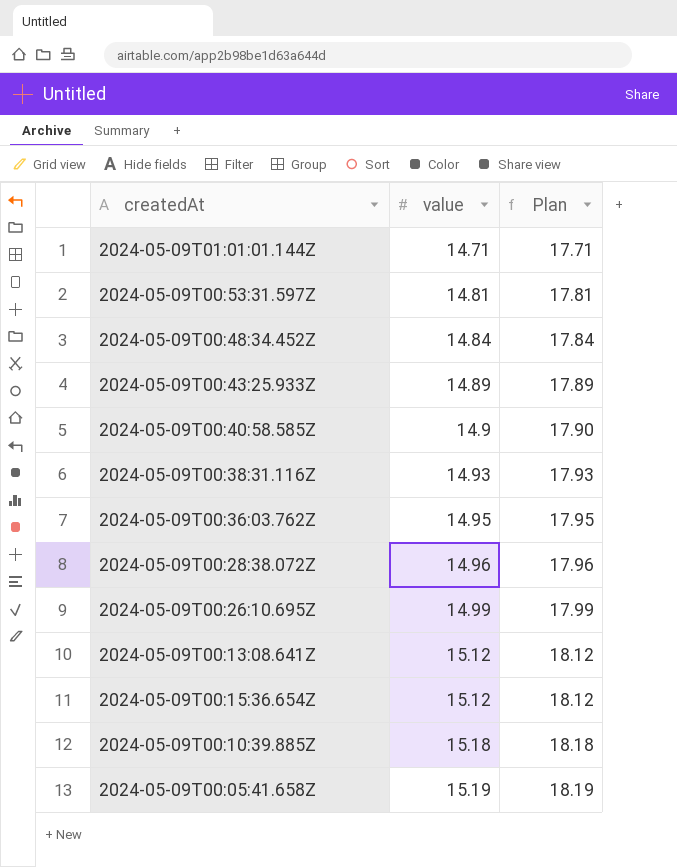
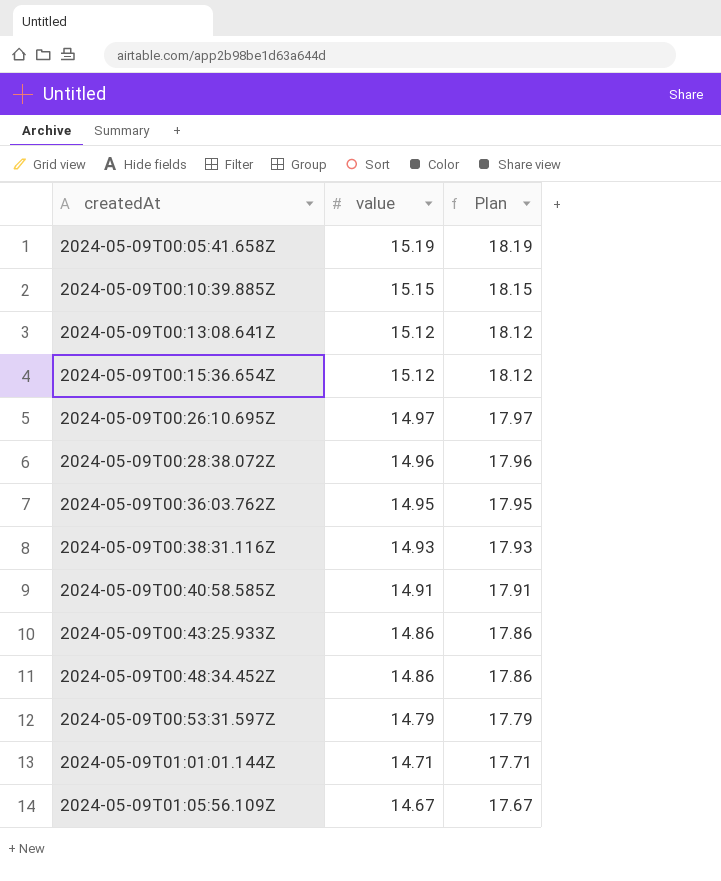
row order: value ascending -> createdAt ascending
2024-05-09T00:10:39.885Z | value: 15.18 -> 15.15
2024-05-09T00:10:39.885Z | Plan: 18.18 -> 18.15
2024-05-09T00:26:10.695Z | value: 14.99 -> 14.97
2024-05-09T00:26:10.695Z | Plan: 17.99 -> 17.97
2024-05-09T00:40:58.585Z | value: 14.9 -> 14.91
2024-05-09T00:40:58.585Z | Plan: 17.90 -> 17.91
2024-05-09T00:43:25.933Z | value: 14.89 -> 14.86
2024-05-09T00:43:25.933Z | Plan: 17.89 -> 17.86
2024-05-09T00:48:34.452Z | value: 14.84 -> 14.86
2024-05-09T00:48:34.452Z | Plan: 17.84 -> 17.86
2024-05-09T00:53:31.597Z | value: 14.81 -> 14.79
2024-05-09T00:53:31.597Z | Plan: 17.81 -> 17.79
row 2024-05-09T01:05:56.109Z: none -> 14.67 | 17.67

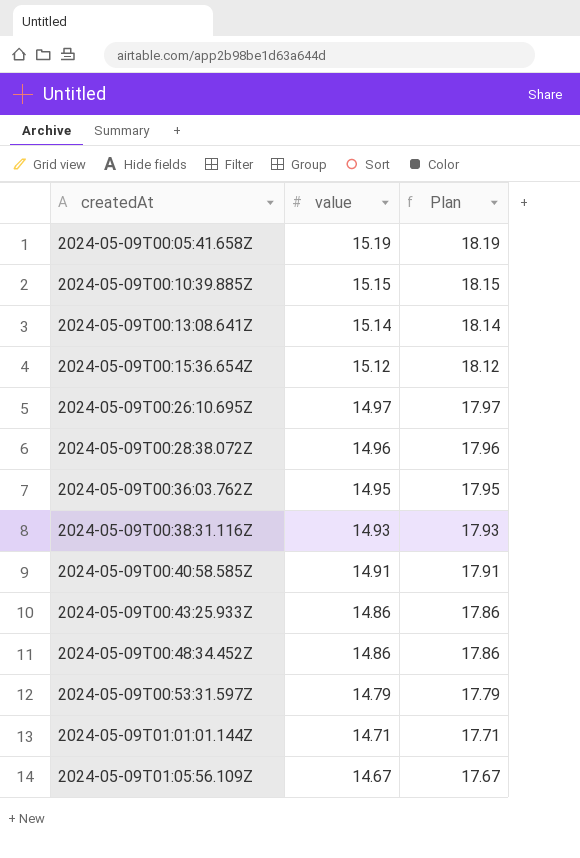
2024-05-09T00:13:08.641Z | value: 15.12 -> 15.14
2024-05-09T00:13:08.641Z | Plan: 18.12 -> 18.14

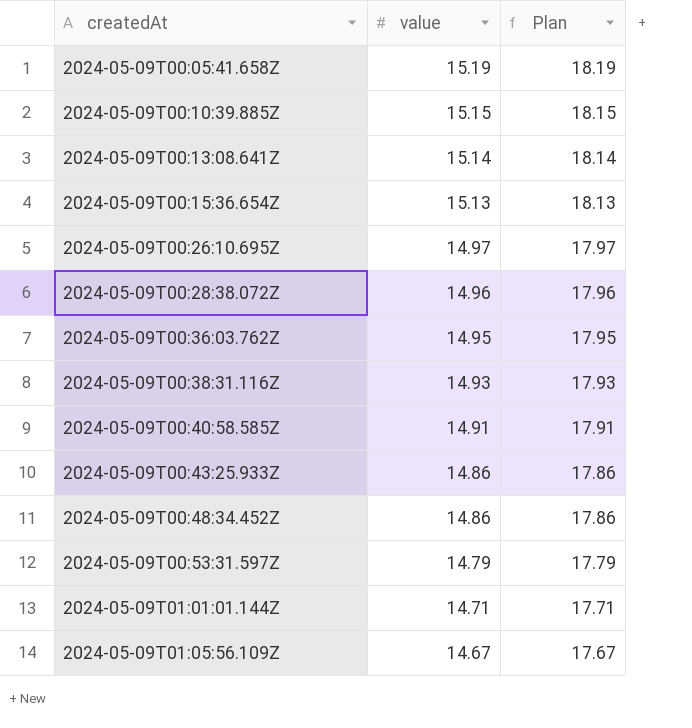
2024-05-09T00:15:36.654Z | value: 15.12 -> 15.13
2024-05-09T00:15:36.654Z | Plan: 18.12 -> 18.13

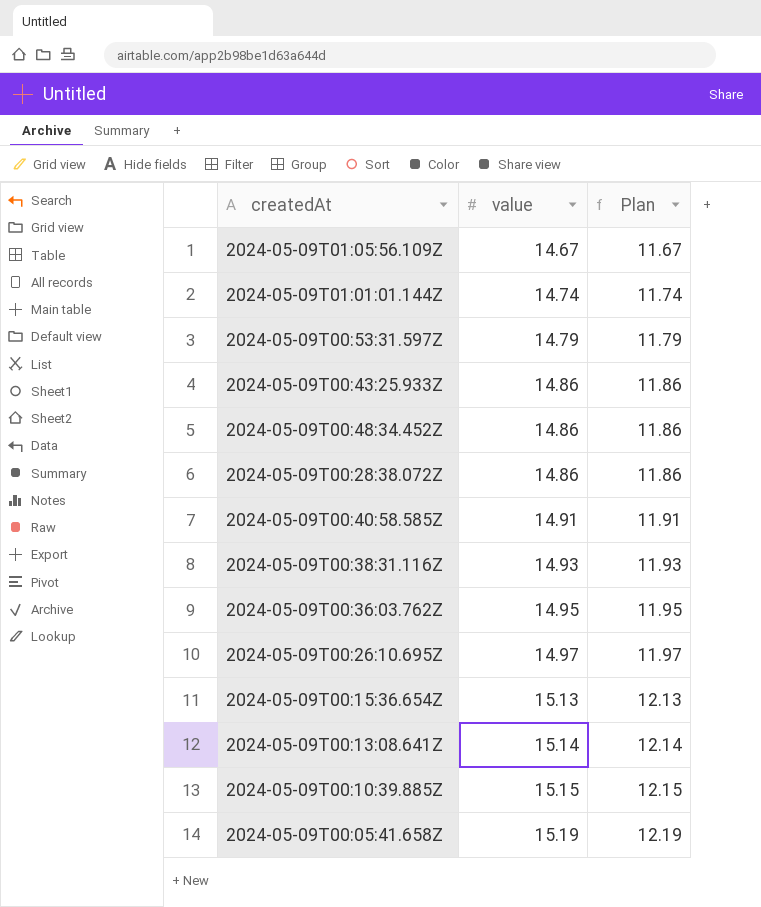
row order: createdAt ascending -> value ascending
column Plan | formula: [value] + 3 -> [value] - 3
2024-05-09T01:01:01.144Z | value: 14.71 -> 14.74
2024-05-09T00:28:38.072Z | value: 14.96 -> 14.86

